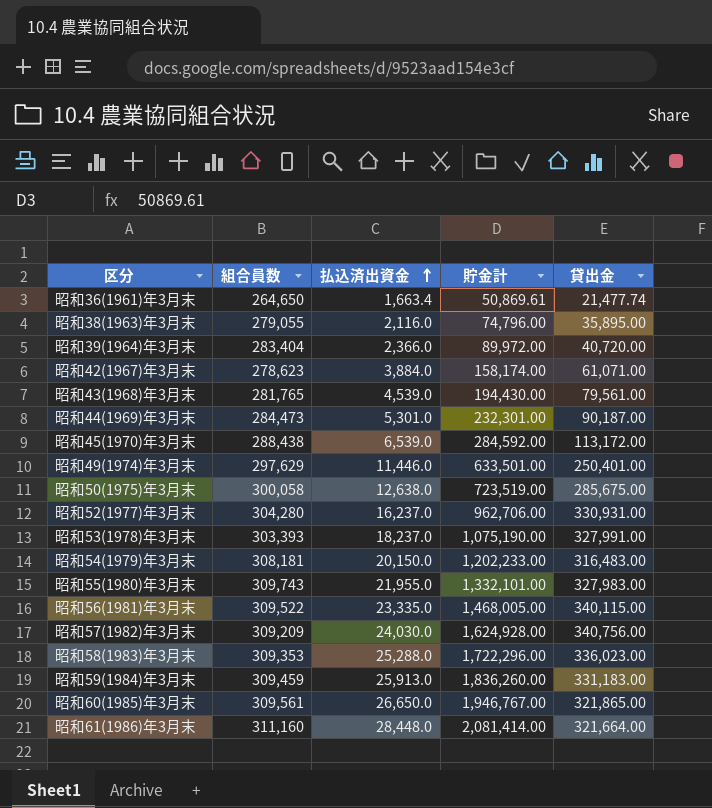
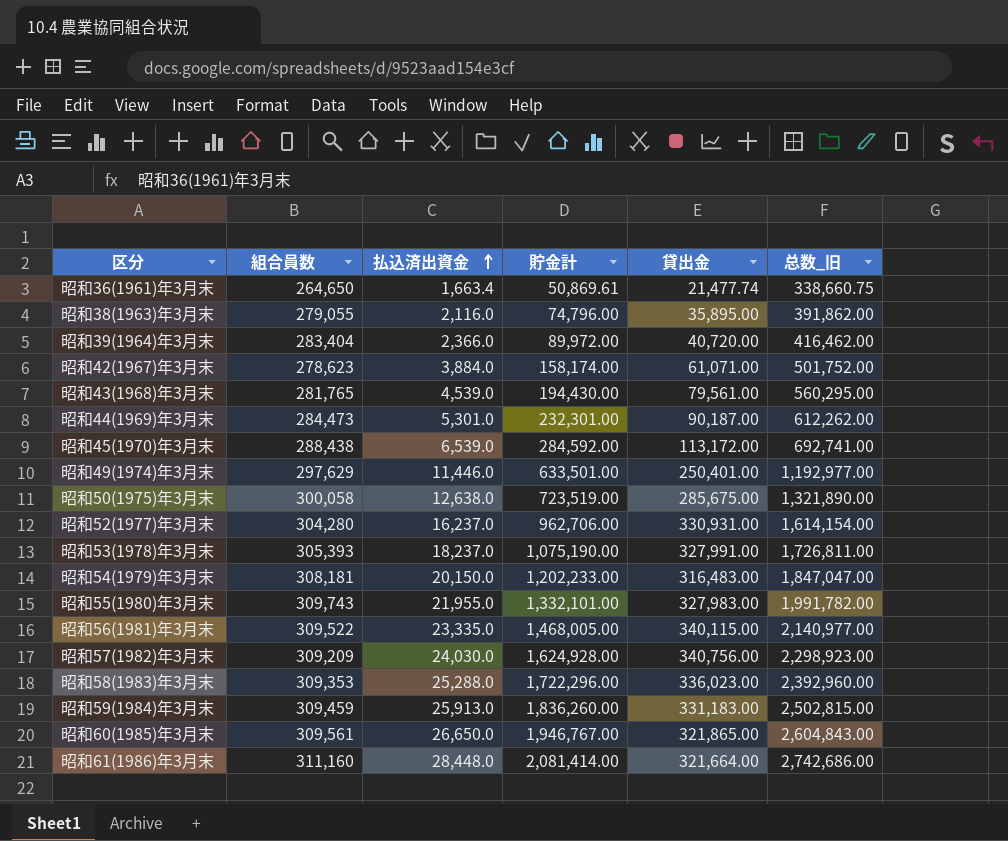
column 总数_旧 | formula: none -> [組合員数] + [払込済出資金] + [貯金計] + [貸出金]
昭和53(1978)年3月末 | 組合員数: 303,393 -> 305,393

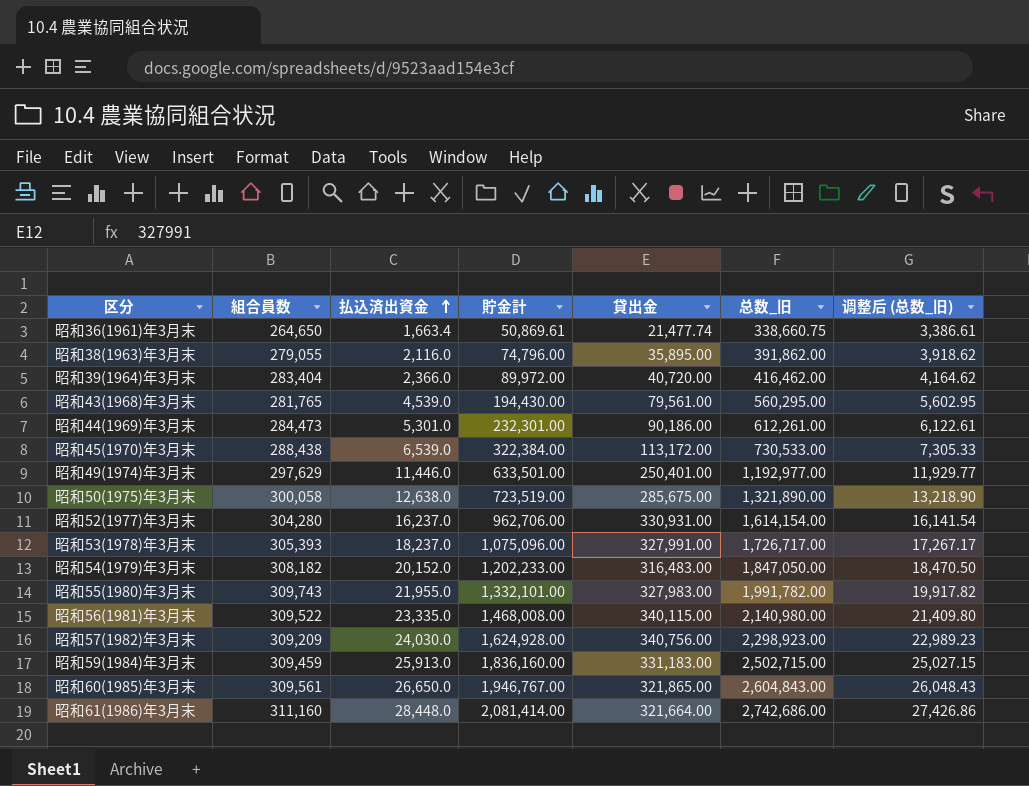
column 调整后 (总数_旧) | formula: none -> [总数_旧] * 0.01
row 昭和42(1967)年3月末: 278,623 | 3,884.0 | 158,174.00 | 61,071.00 | 501,752.00 -> none
row 昭和58(1983)年3月末: 309,353 | 25,288.0 | 1,722,296.00 | 336,023.00 | 2,392,960.00 -> none
昭和44(1969)年3月末 | 貸出金: 90,187.00 -> 90,186.00
昭和44(1969)年3月末 | 总数_旧: 612,262.00 -> 612,261.00
昭和45(1970)年3月末 | 貯金計: 284,592.00 -> 322,384.00
昭和45(1970)年3月末 | 总数_旧: 692,741.00 -> 730,533.00
昭和53(1978)年3月末 | 貯金計: 1,075,190.00 -> 1,075,096.00
昭和53(1978)年3月末 | 总数_旧: 1,726,811.00 -> 1,726,717.00
昭和54(1979)年3月末 | 組合員数: 308,181 -> 308,182
昭和54(1979)年3月末 | 払込済出資金: 20,150.0 -> 20,152.0
昭和54(1979)年3月末 | 总数_旧: 1,847,047.00 -> 1,847,050.00
昭和56(1981)年3月末 | 貯金計: 1,468,005.00 -> 1,468,008.00
昭和56(1981)年3月末 | 总数_旧: 2,140,977.00 -> 2,140,980.00
昭和59(1984)年3月末 | 貯金計: 1,836,260.00 -> 1,836,160.00
昭和59(1984)年3月末 | 总数_旧: 2,502,815.00 -> 2,502,715.00

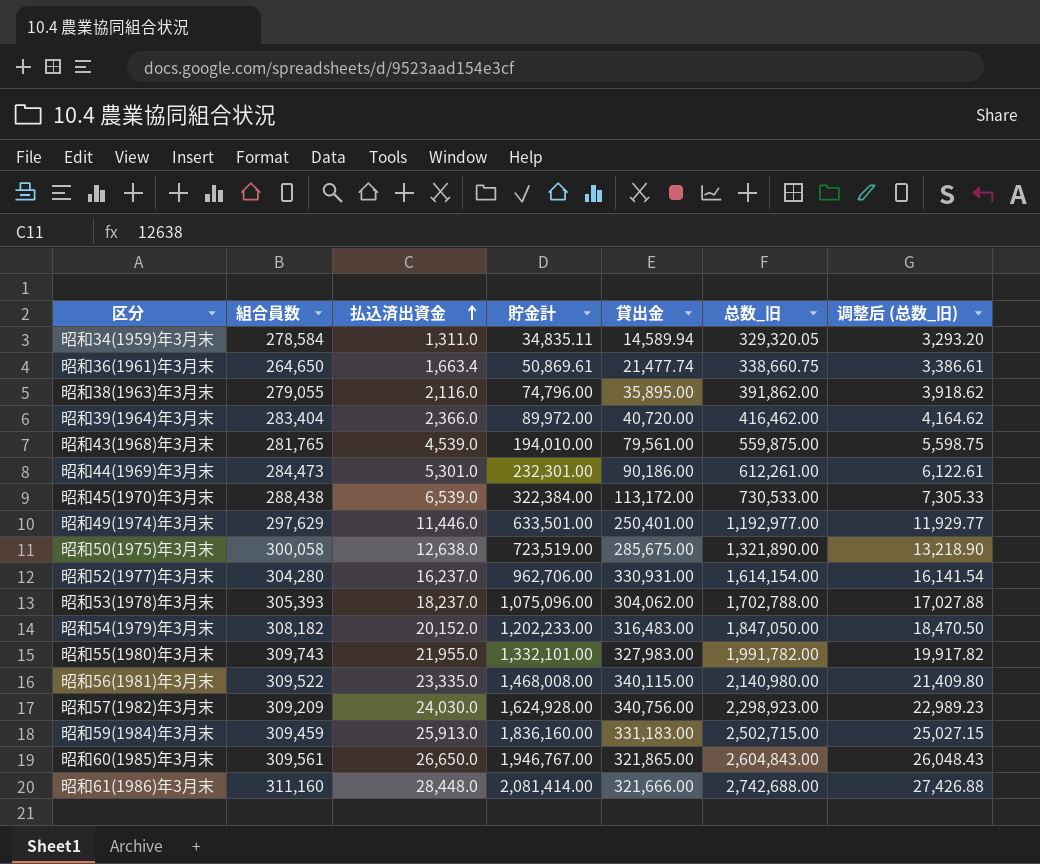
row 昭和34(1959)年3月末: none -> 278,584 | 1,311.0 | 34,835.11 | 14,589.94 | 329,320.05 | 3,293.20
昭和43(1968)年3月末 | 貯金計: 194,430.00 -> 194,010.00
昭和43(1968)年3月末 | 总数_旧: 560,295.00 -> 559,875.00
昭和43(1968)年3月末 | 调整后 (总数_旧): 5,602.95 -> 5,598.75
昭和53(1978)年3月末 | 貸出金: 327,991.00 -> 304,062.00
昭和53(1978)年3月末 | 总数_旧: 1,726,717.00 -> 1,702,788.00
昭和53(1978)年3月末 | 调整后 (总数_旧): 17,267.17 -> 17,027.88
昭和61(1986)年3月末 | 貸出金: 321,664.00 -> 321,666.00
昭和61(1986)年3月末 | 总数_旧: 2,742,686.00 -> 2,742,688.00
昭和61(1986)年3月末 | 调整后 (总数_旧): 27,426.86 -> 27,426.88

